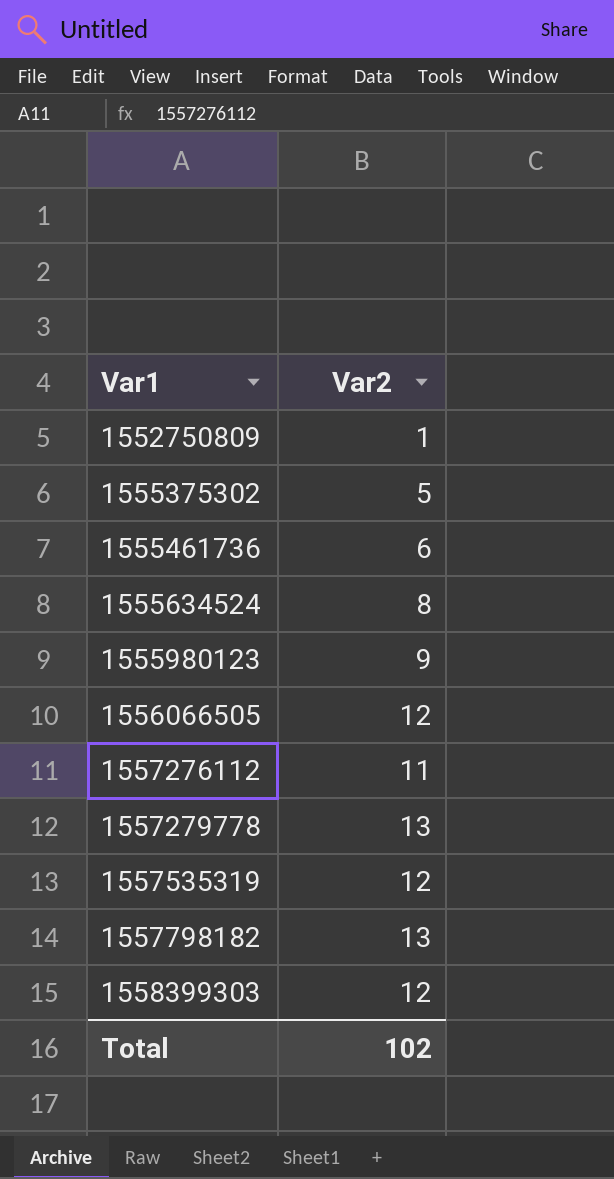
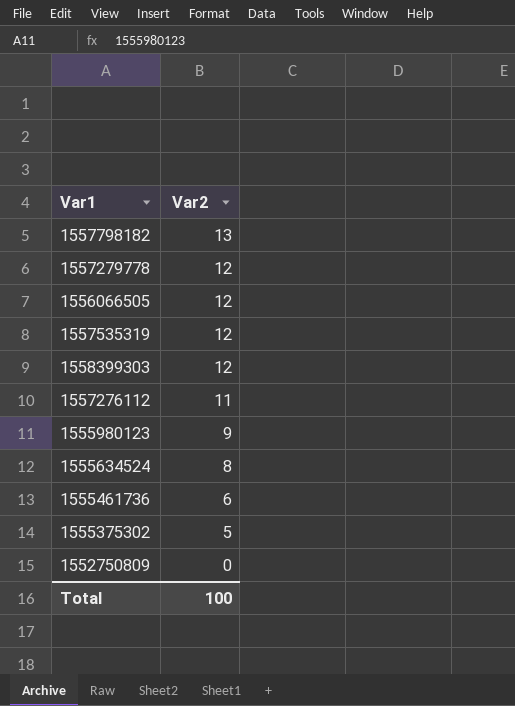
row order: Var1 ascending -> Var2 descending
1557279778 | Var2: 13 -> 12
1552750809 | Var2: 1 -> 0
Total | Var2: 102 -> 100

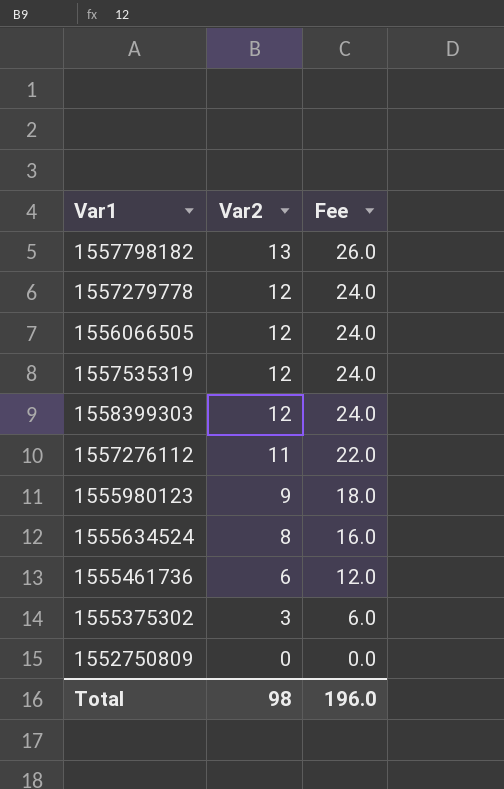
column Fee | formula: none -> [Var2] * 2
1555375302 | Var2: 5 -> 3
Total | Var2: 100 -> 98

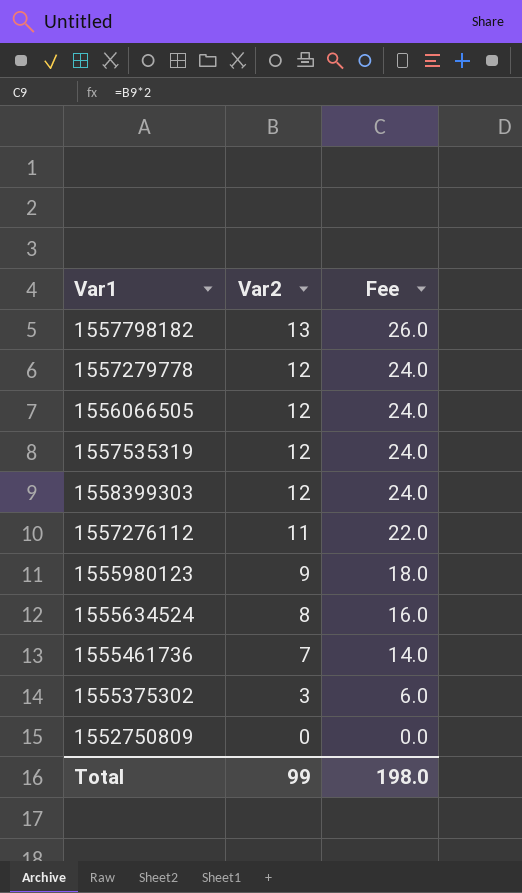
1555461736 | Var2: 6 -> 7
1555461736 | Fee: 12.0 -> 14.0
Total | Var2: 98 -> 99
Total | Fee: 196.0 -> 198.0

